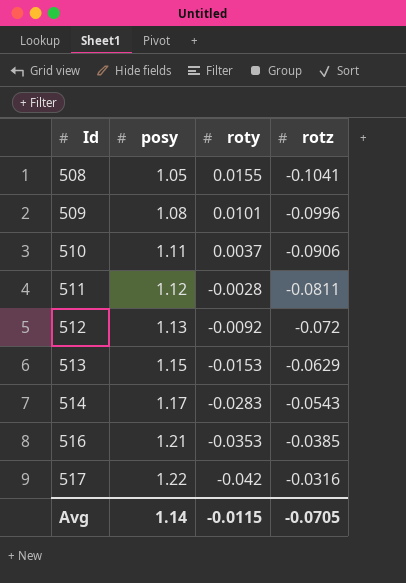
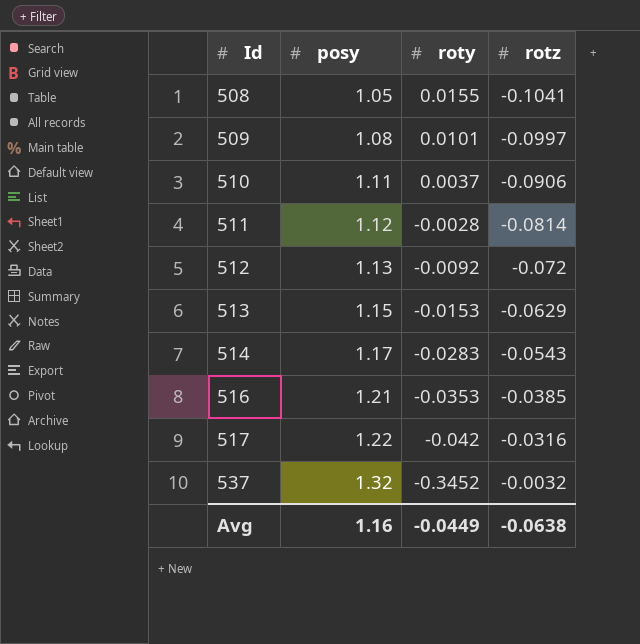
509 | rotz: -0.0996 -> -0.0997
511 | rotz: -0.0811 -> -0.0814
row 537: none -> 1.32 | -0.3452 | -0.0032
Avg | posy: 1.14 -> 1.16
Avg | roty: -0.0115 -> -0.0449
Avg | rotz: -0.0705 -> -0.0638

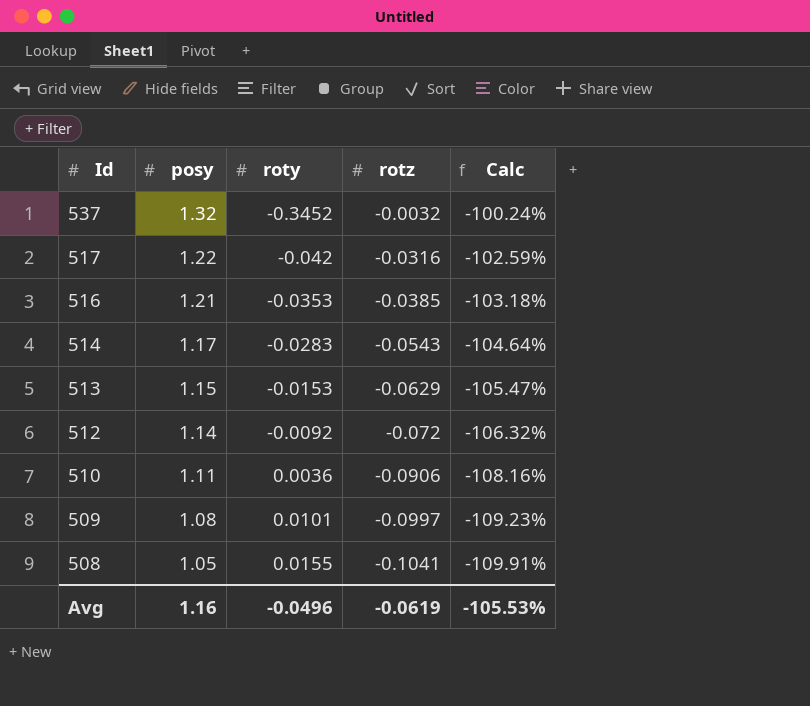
row order: Id ascending -> Id descending
column Calc | formula: none -> ([rotz] - [posy]) / [posy]
row 511: 1.12 | -0.0028 | -0.0814 -> none
512 | posy: 1.13 -> 1.14
510 | roty: 0.0037 -> 0.0036
Avg | roty: -0.0449 -> -0.0496
Avg | rotz: -0.0638 -> -0.0619

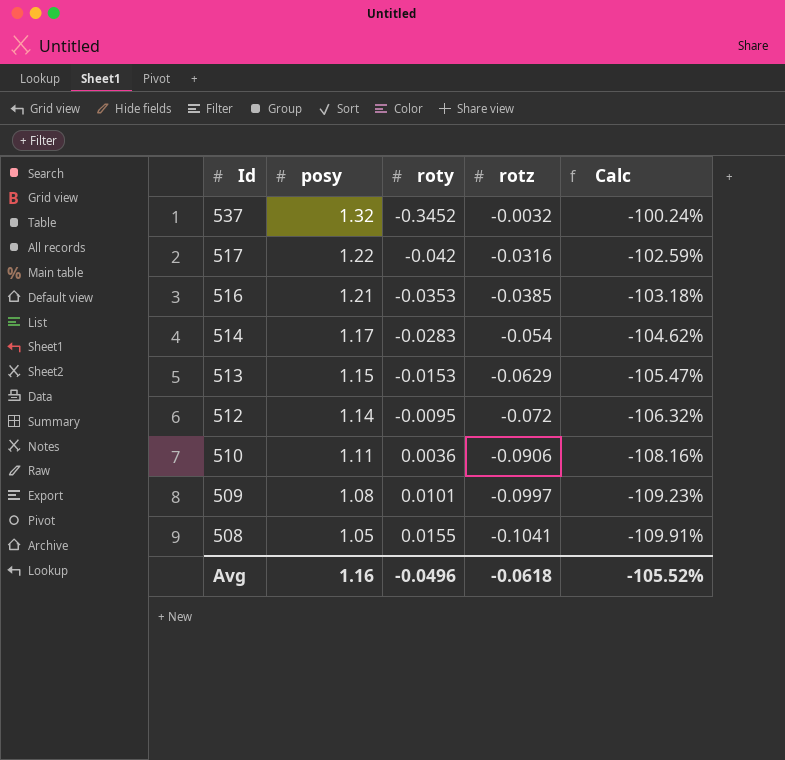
514 | rotz: -0.0543 -> -0.054
514 | Calc: -104.64% -> -104.62%
512 | roty: -0.0092 -> -0.0095
Avg | rotz: -0.0619 -> -0.0618
Avg | Calc: -105.53% -> -105.52%

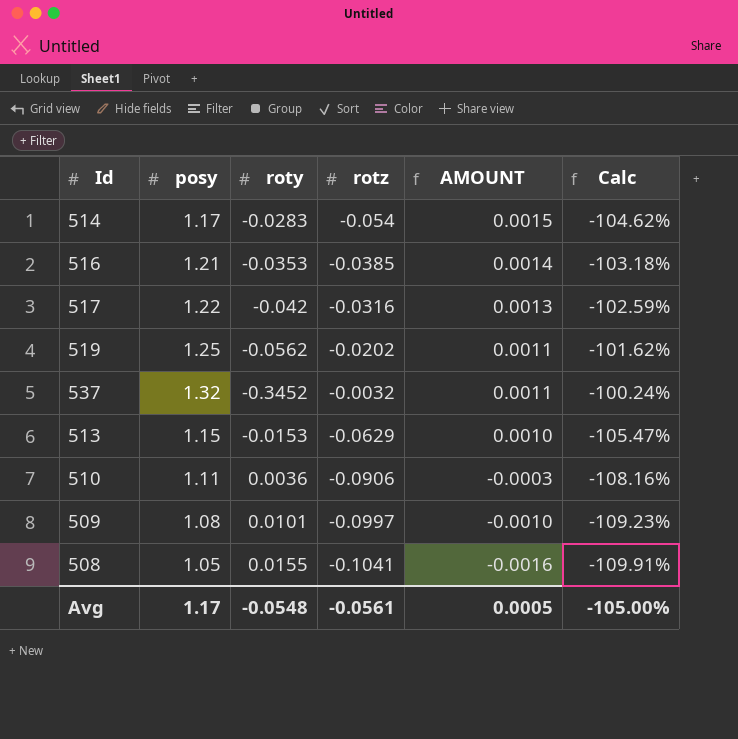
row order: Id descending -> AMOUNT descending
column AMOUNT | formula: none -> [roty] * [rotz]
row 512: 1.14 | -0.0095 | -0.072 | -106.32% -> none
row 519: none -> 1.25 | -0.0562 | -0.0202 | 0.0011 | -101.62%
Avg | posy: 1.16 -> 1.17
Avg | roty: -0.0496 -> -0.0548
Avg | rotz: -0.0618 -> -0.0561
Avg | Calc: -105.52% -> -105.00%

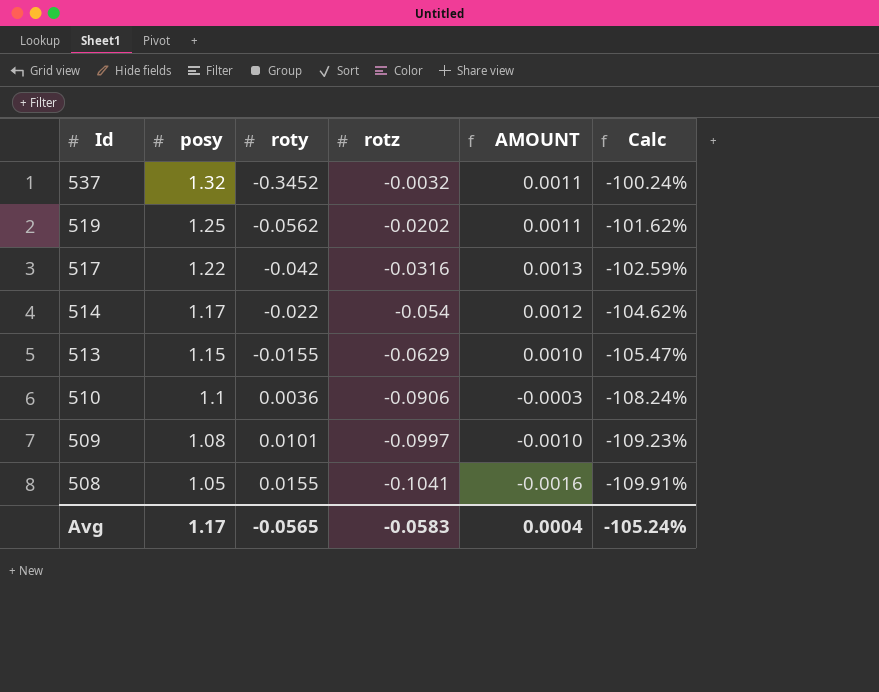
row order: AMOUNT descending -> Id descending
row 516: 1.21 | -0.0353 | -0.0385 | 0.0014 | -103.18% -> none
514 | roty: -0.0283 -> -0.022
514 | AMOUNT: 0.0015 -> 0.0012
513 | roty: -0.0153 -> -0.0155
510 | posy: 1.11 -> 1.1
510 | Calc: -108.16% -> -108.24%
Avg | roty: -0.0548 -> -0.0565
Avg | rotz: -0.0561 -> -0.0583
Avg | AMOUNT: 0.0005 -> 0.0004
Avg | Calc: -105.00% -> -105.24%

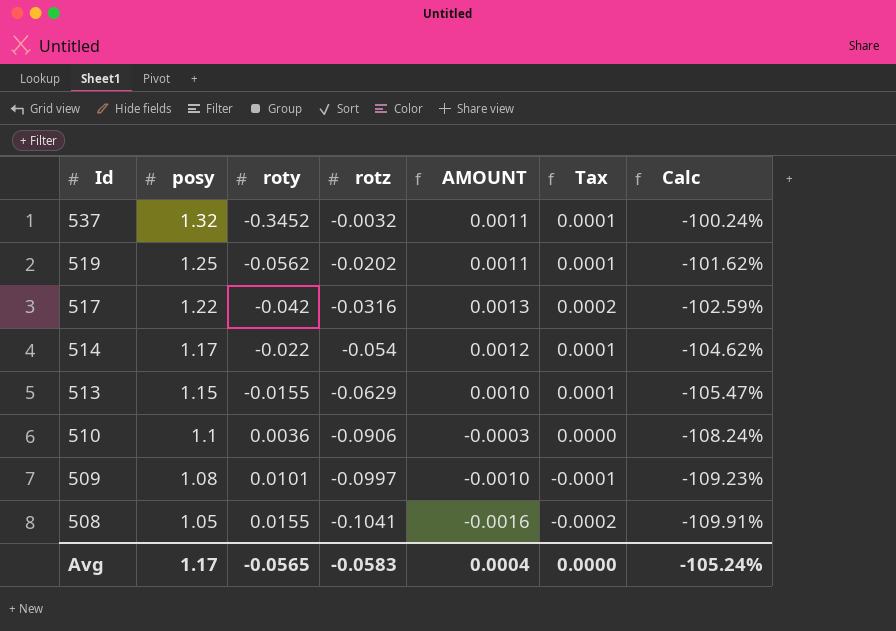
column Tax | formula: none -> [AMOUNT] * 0.12

